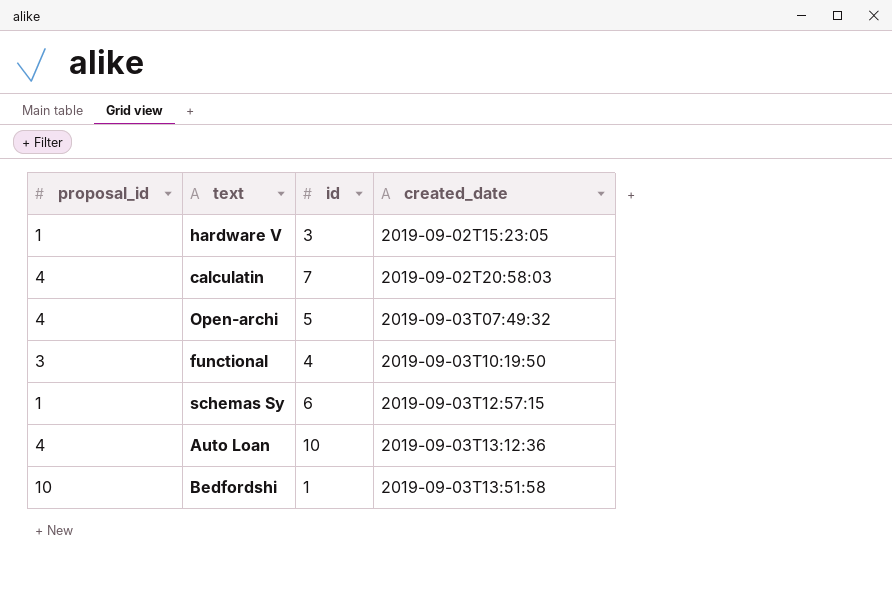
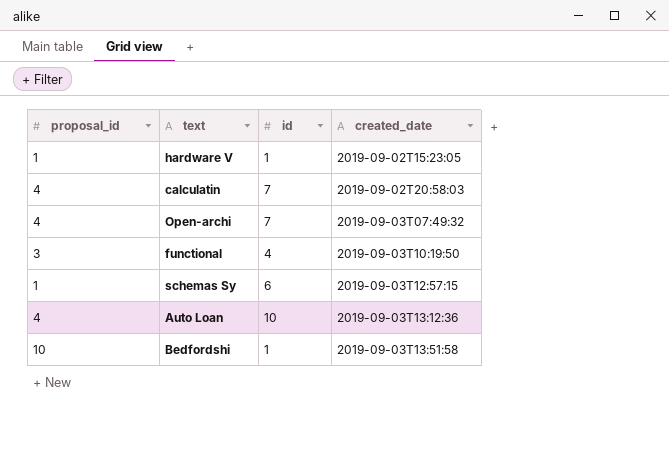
hardware V | id: 3 -> 1
Open-archi | id: 5 -> 7

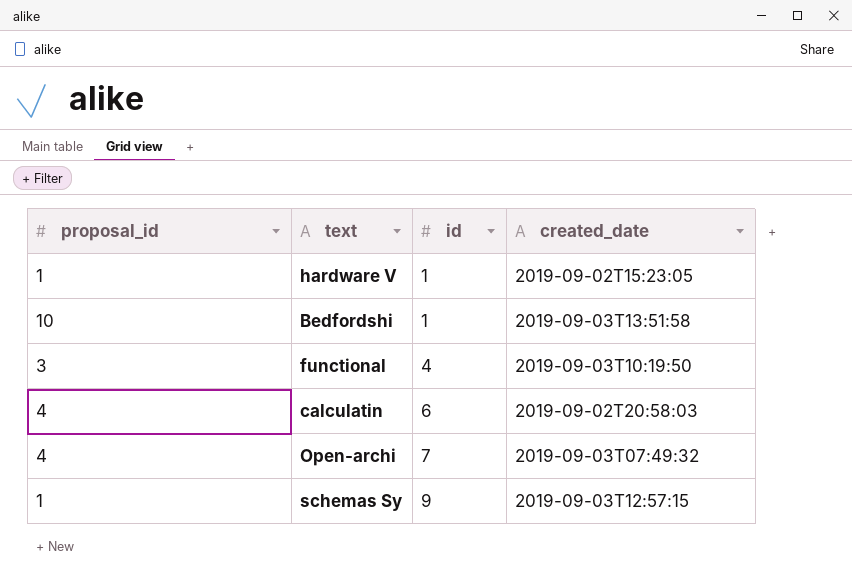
row order: created_date ascending -> id ascending
row Auto Loan: 4 | 10 | 2019-09-03T13:12:36 -> none
calculatin | id: 7 -> 6
schemas Sy | id: 6 -> 9

